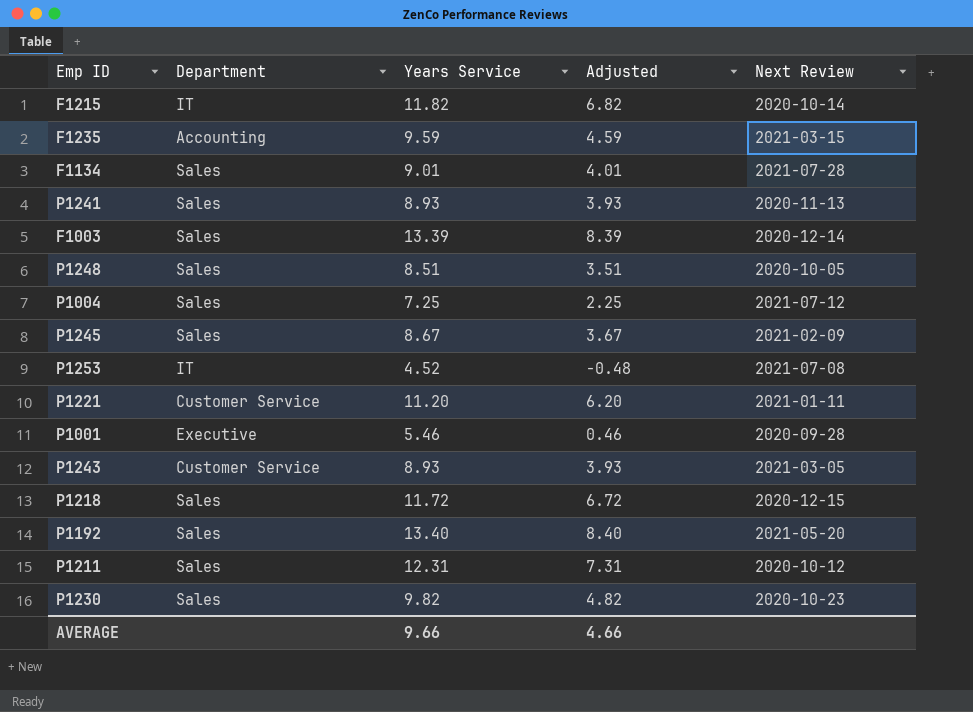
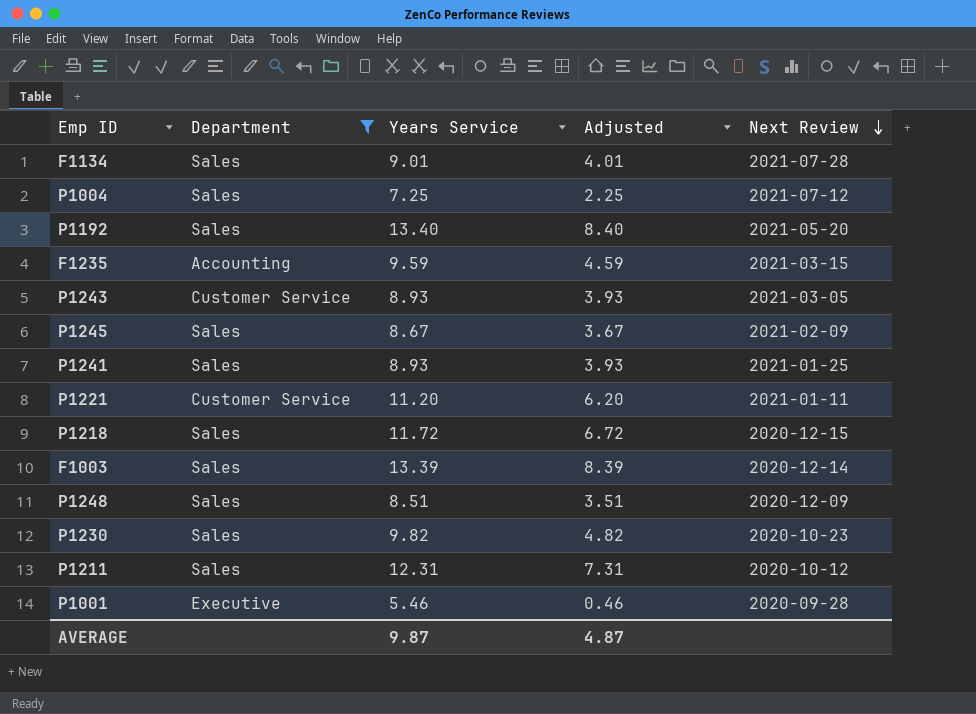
filter: none -> Department != IT
row order: none -> Next Review descending
P1241 | Next Review: 2020-11-13 -> 2021-01-25
P1248 | Next Review: 2020-10-05 -> 2020-12-09
AVERAGE | Years Service: 9.66 -> 9.87
AVERAGE | Adjusted: 4.66 -> 4.87

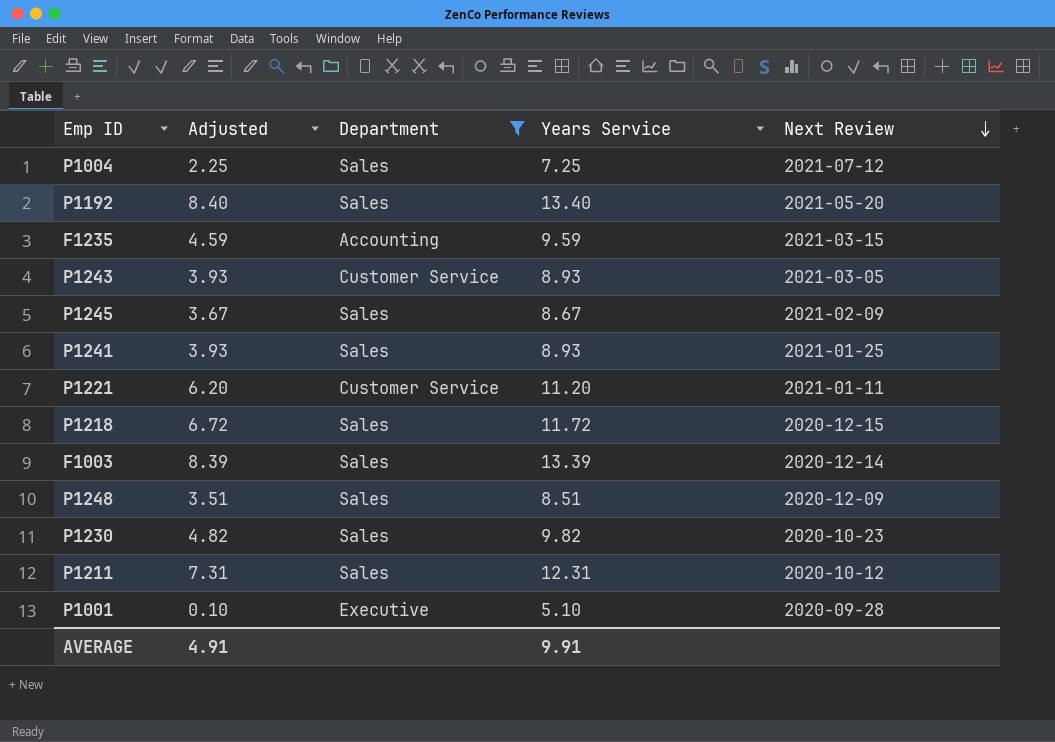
column Adjusted | position: 4 -> 2
row F1134: Sales | 9.01 | 4.01 | 2021-07-28 -> none
P1001 | Adjusted: 0.46 -> 0.10
P1001 | Years Service: 5.46 -> 5.10
AVERAGE | Adjusted: 4.87 -> 4.91
AVERAGE | Years Service: 9.87 -> 9.91

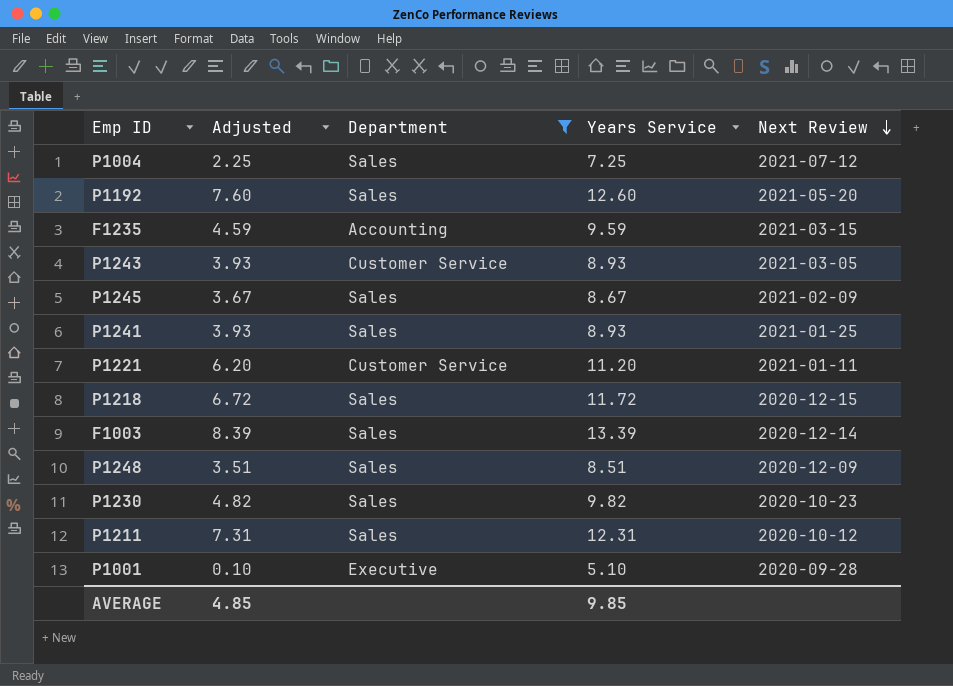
P1192 | Adjusted: 8.40 -> 7.60
P1192 | Years Service: 13.40 -> 12.60
AVERAGE | Adjusted: 4.91 -> 4.85
AVERAGE | Years Service: 9.91 -> 9.85

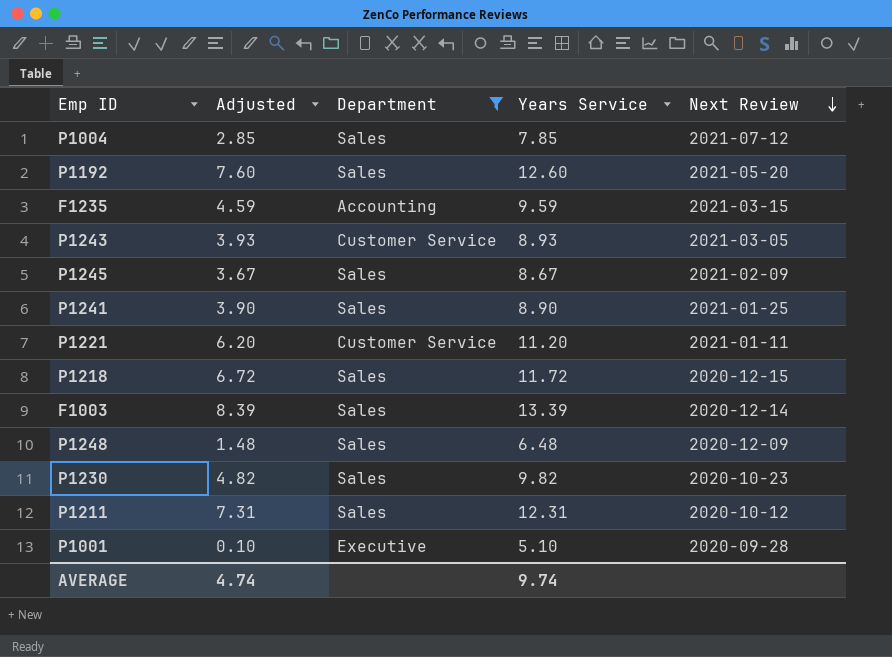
P1004 | Adjusted: 2.25 -> 2.85
P1004 | Years Service: 7.25 -> 7.85
P1241 | Adjusted: 3.93 -> 3.90
P1241 | Years Service: 8.93 -> 8.90
P1248 | Adjusted: 3.51 -> 1.48
P1248 | Years Service: 8.51 -> 6.48
AVERAGE | Adjusted: 4.85 -> 4.74
AVERAGE | Years Service: 9.85 -> 9.74

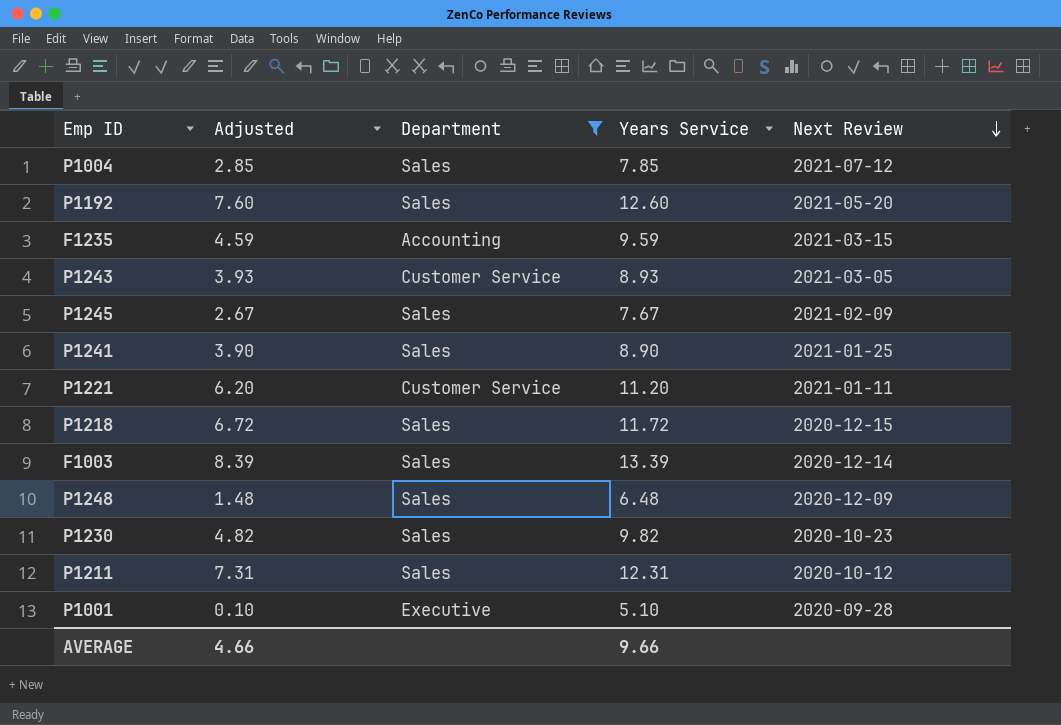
P1245 | Adjusted: 3.67 -> 2.67
P1245 | Years Service: 8.67 -> 7.67
AVERAGE | Adjusted: 4.74 -> 4.66
AVERAGE | Years Service: 9.74 -> 9.66

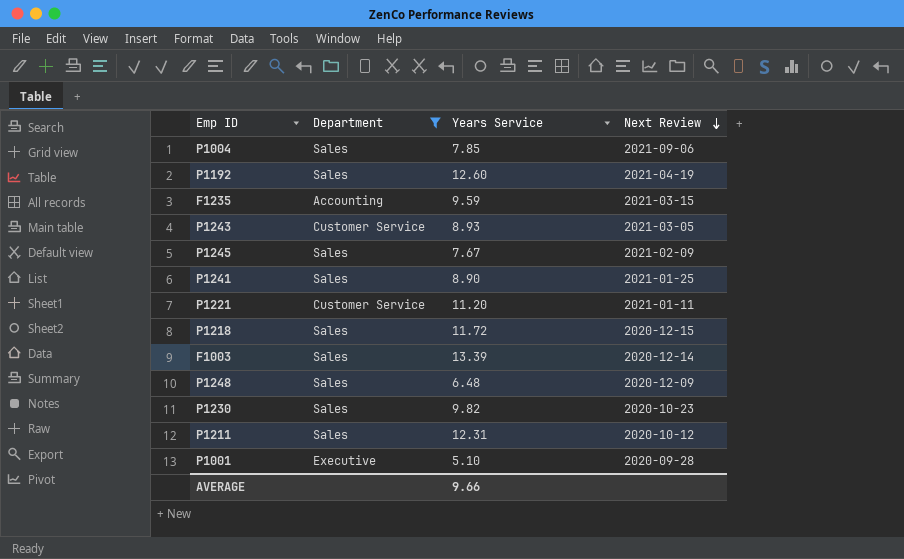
column Adjusted | formula: [Years Service] - 5 -> none
P1004 | Next Review: 2021-07-12 -> 2021-09-06
P1192 | Next Review: 2021-05-20 -> 2021-04-19

